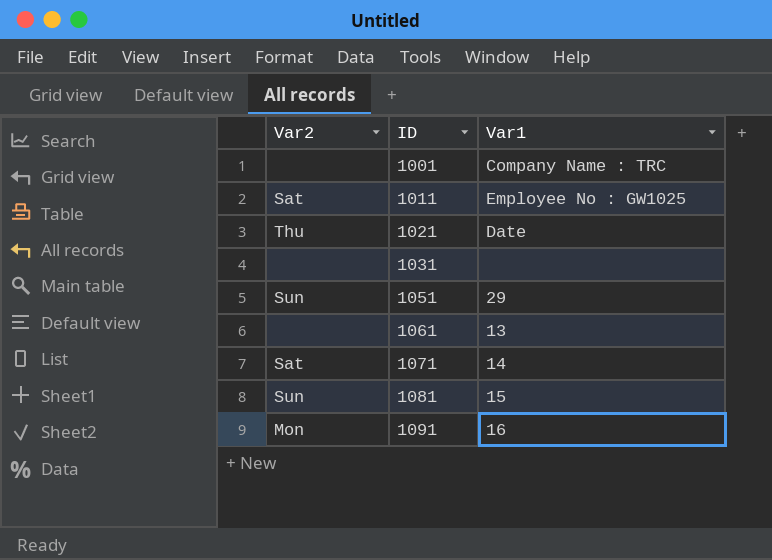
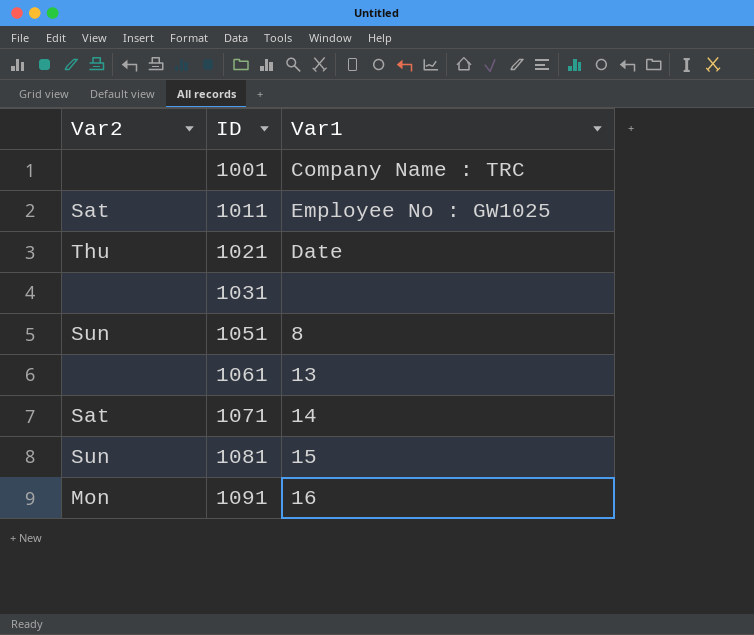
1051 | Var1: 29 -> 8

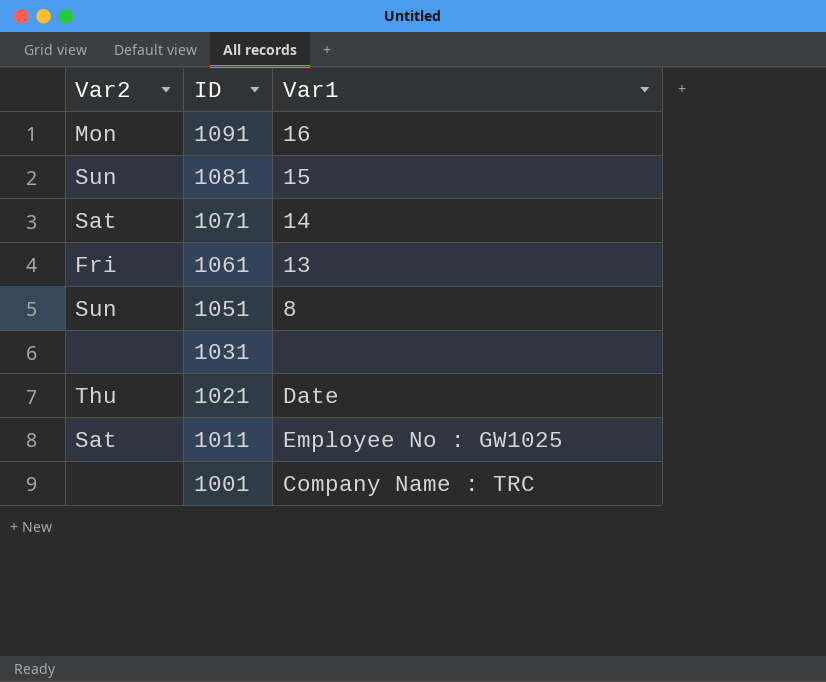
row order: ID ascending -> ID descending
1061 | Var2: none -> Fri

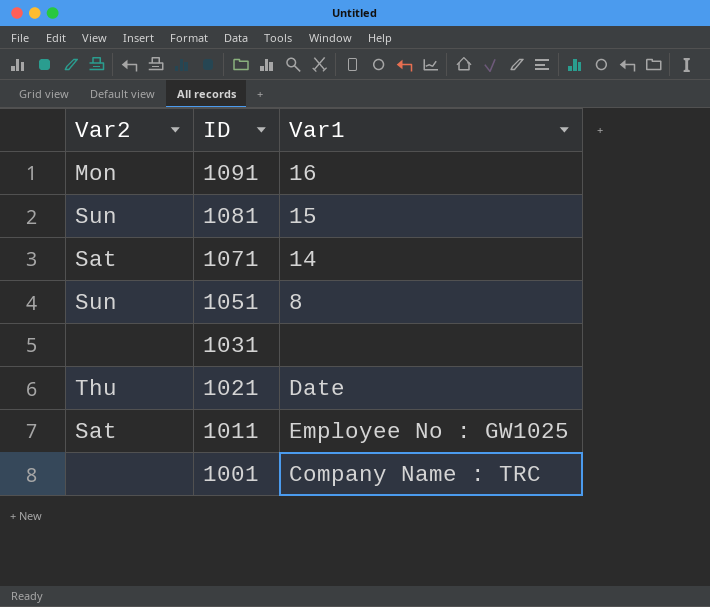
row 1061: Fri | 13 -> none

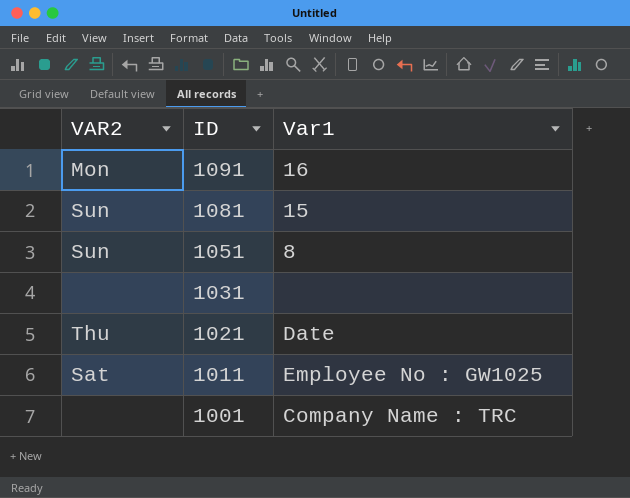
column name: Var2 -> VAR2
row 1071: Sat | 14 -> none

